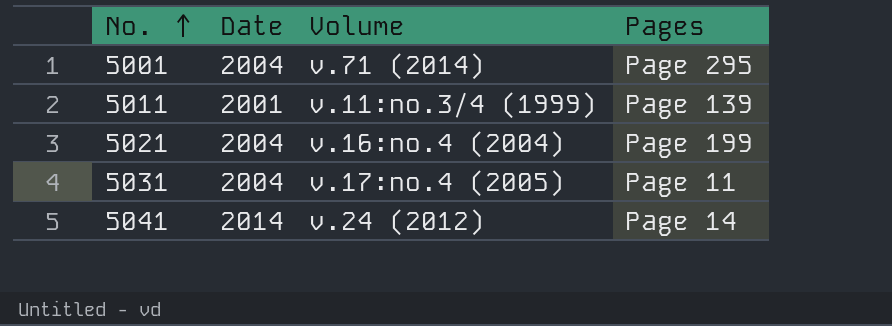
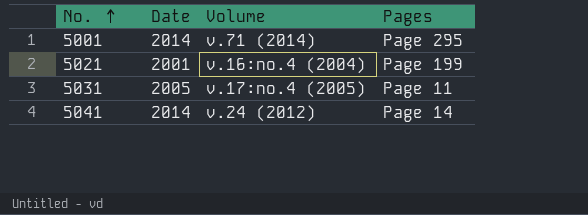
row 5011: 2001 | v.11:no.3/4 (1999) | Page 139 -> none
5001 | Date: 2004 -> 2014
5021 | Date: 2004 -> 2001
5031 | Date: 2004 -> 2005

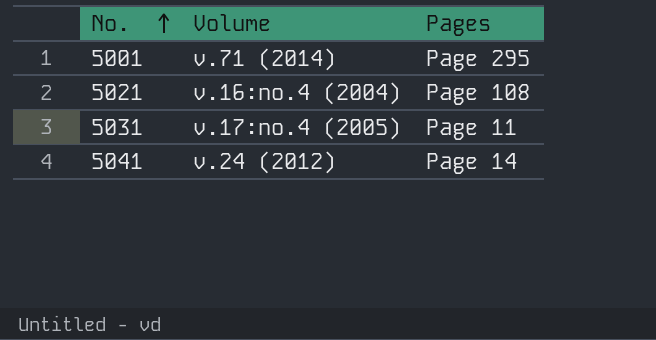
column Date | position: 2 -> none
5021 | Pages: Page 199 -> Page 108

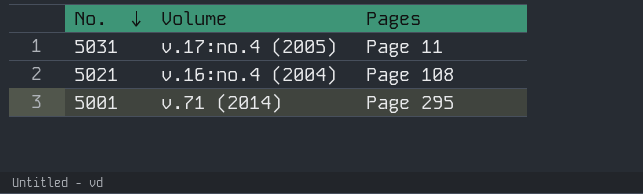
row order: No. ascending -> No. descending
row 5041: v.24 (2012) | Page 14 -> none

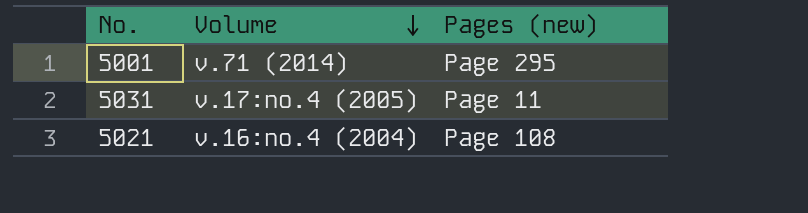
row order: No. descending -> Volume descending
column name: Pages -> Pages (new)

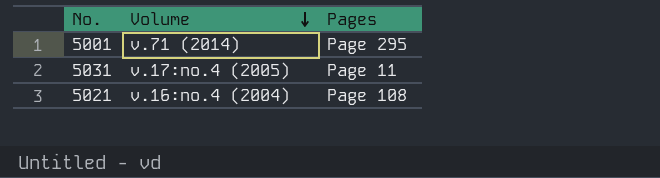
column name: Pages (new) -> Pages

